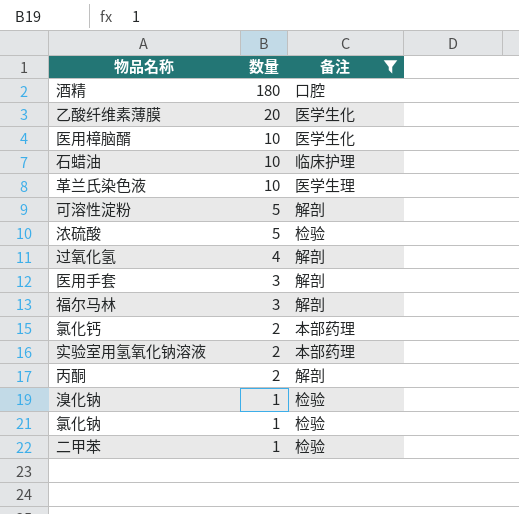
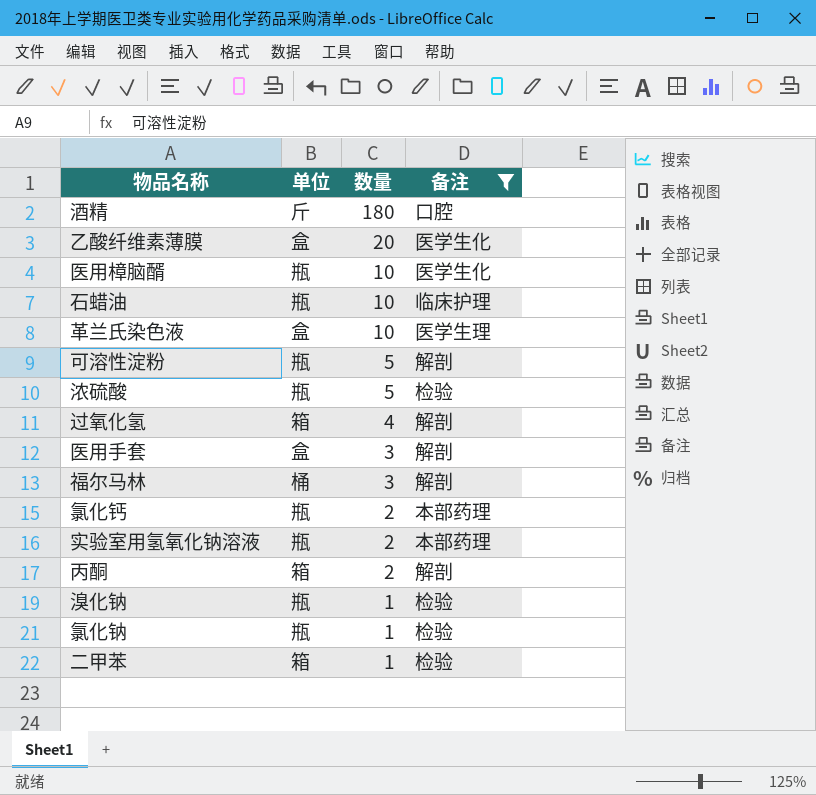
column 单位 | position: none -> 2

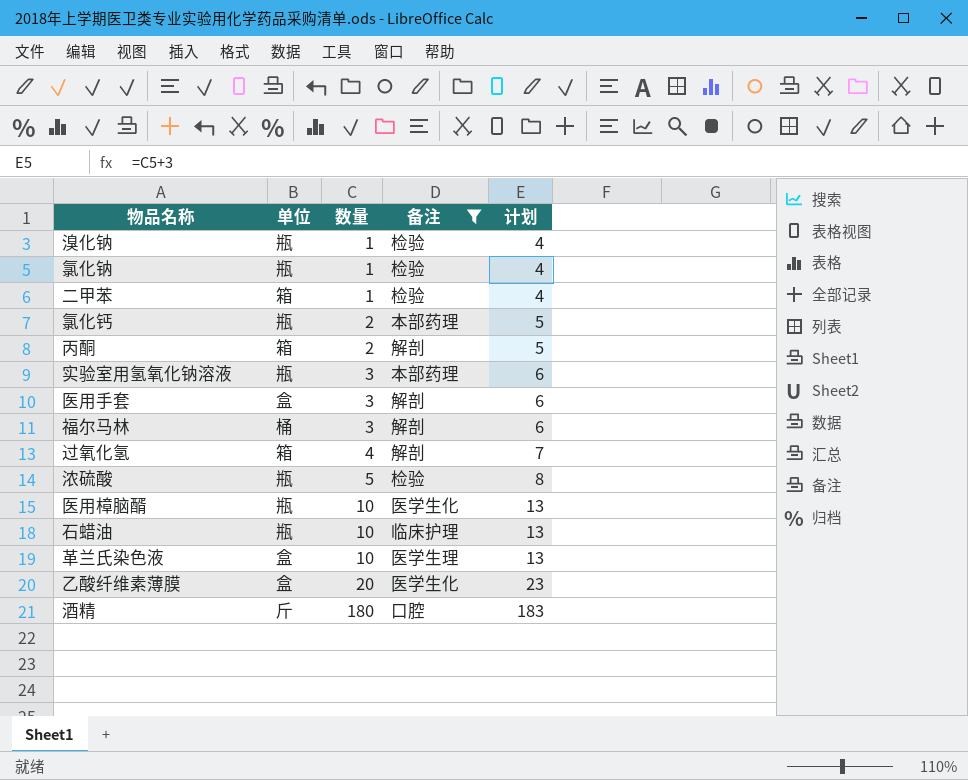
row order: 数量 descending -> 数量 ascending
column 计划 | formula: none -> [数量] + 3
row 可溶性淀粉: 瓶 | 5 | 解剖 -> none
实验室用氢氧化钠溶液 | 数量: 2 -> 3

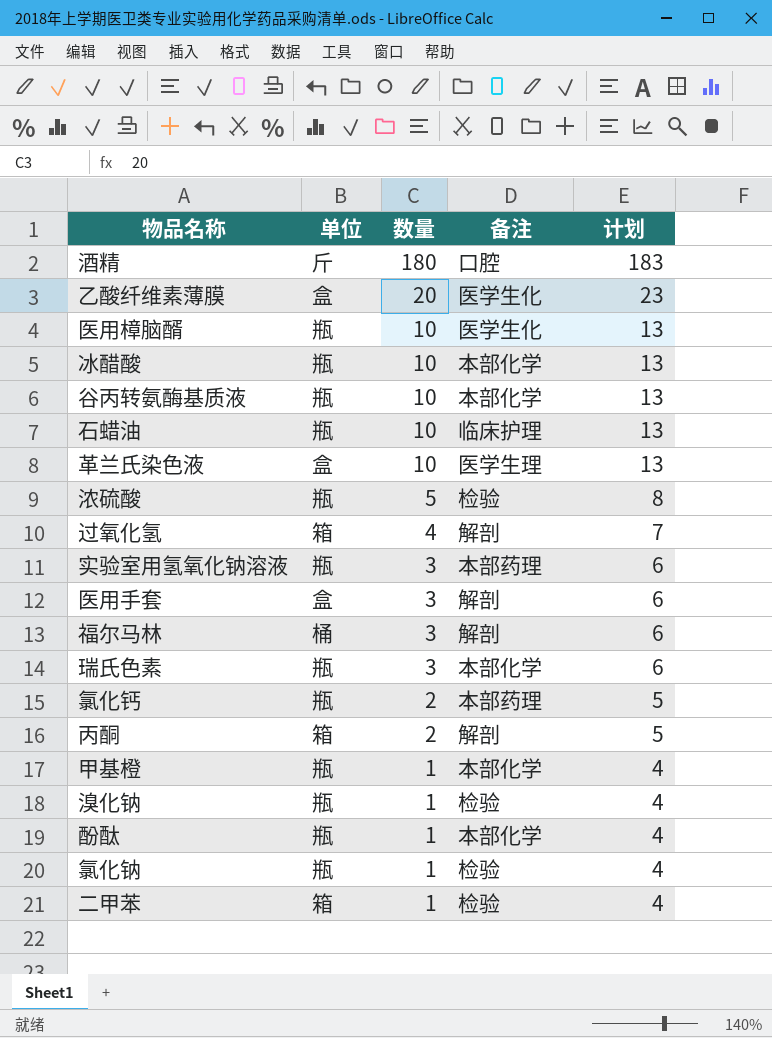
filter: 备注 != 本部化学 -> none
row order: 数量 ascending -> 数量 descending

